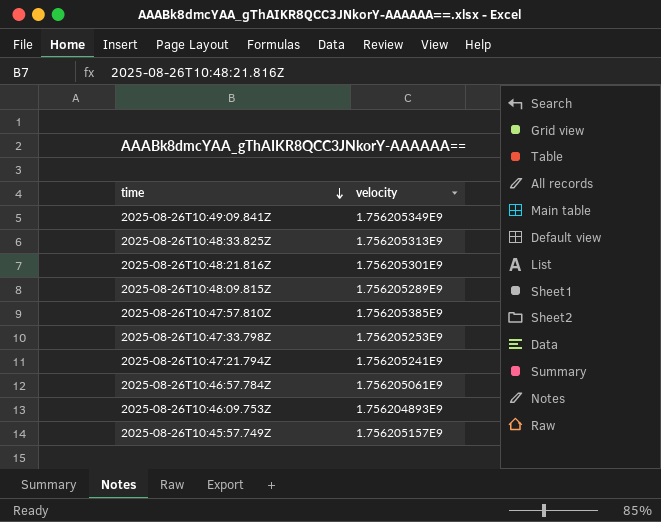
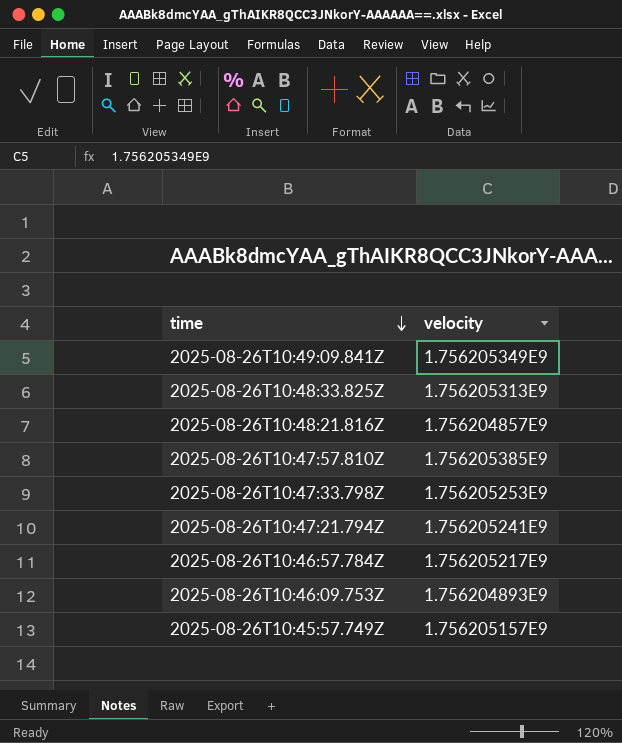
row 2025-08-26T10:48:09.815Z: 1.756205289E9 -> none
2025-08-26T10:48:21.816Z | velocity: 1.756205301E9 -> 1.756204857E9
2025-08-26T10:46:57.784Z | velocity: 1.756205061E9 -> 1.756205217E9

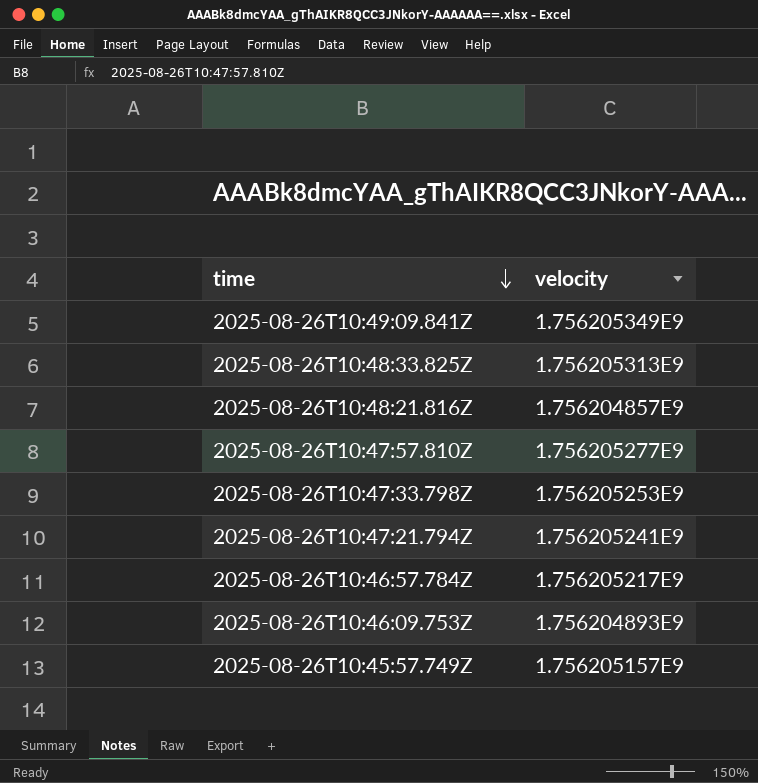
2025-08-26T10:47:57.810Z | velocity: 1.756205385E9 -> 1.756205277E9

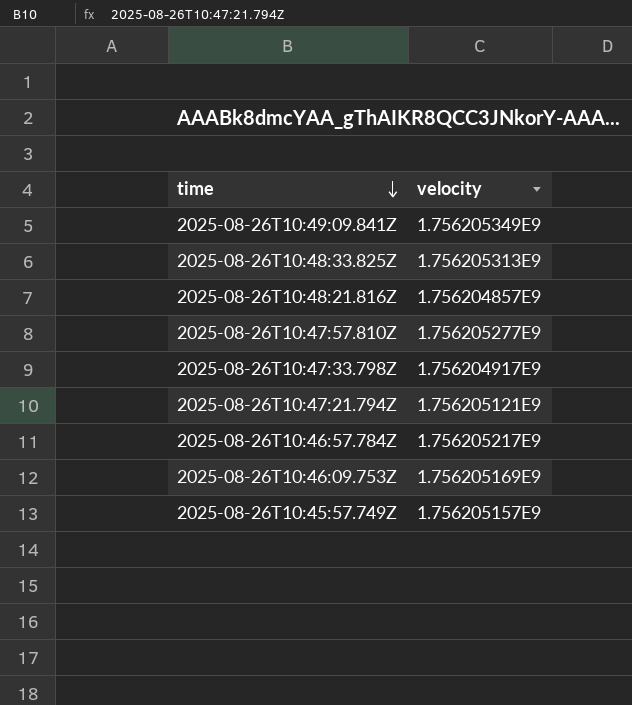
2025-08-26T10:47:33.798Z | velocity: 1.756205253E9 -> 1.756204917E9
2025-08-26T10:47:21.794Z | velocity: 1.756205241E9 -> 1.756205121E9
2025-08-26T10:46:09.753Z | velocity: 1.756204893E9 -> 1.756205169E9

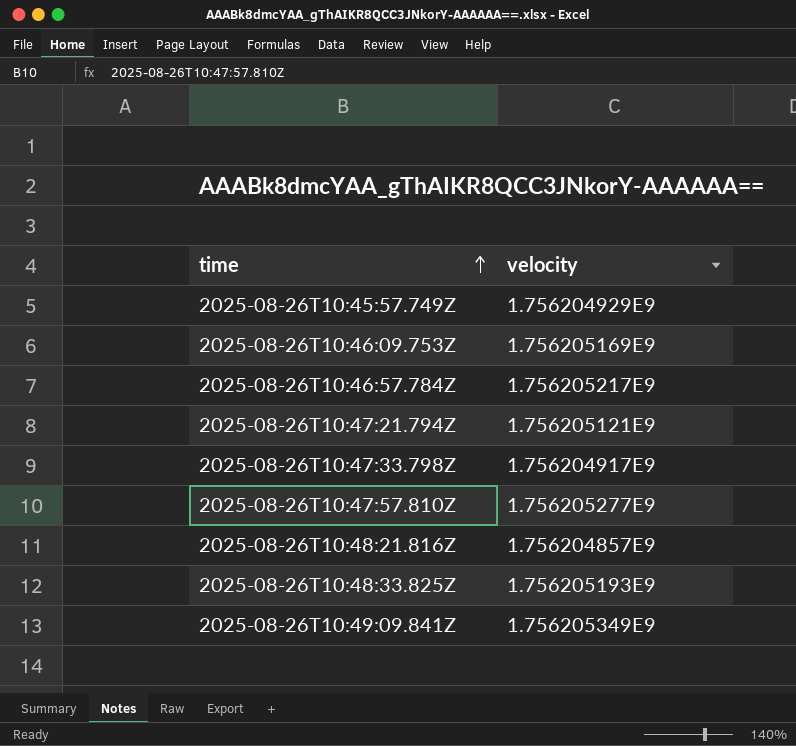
row order: time descending -> time ascending
2025-08-26T10:45:57.749Z | velocity: 1.756205157E9 -> 1.756204929E9
2025-08-26T10:48:33.825Z | velocity: 1.756205313E9 -> 1.756205193E9

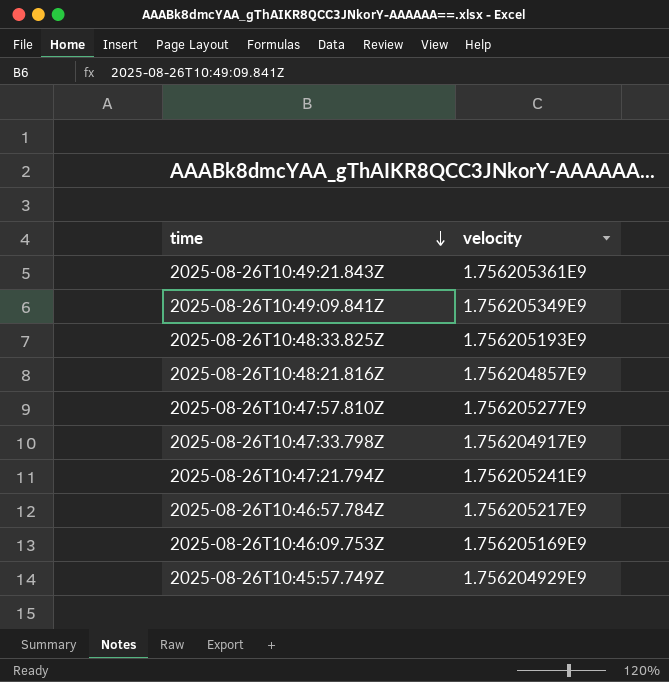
row order: time ascending -> time descending
row 2025-08-26T10:49:21.843Z: none -> 1.756205361E9
2025-08-26T10:47:21.794Z | velocity: 1.756205121E9 -> 1.756205241E9

